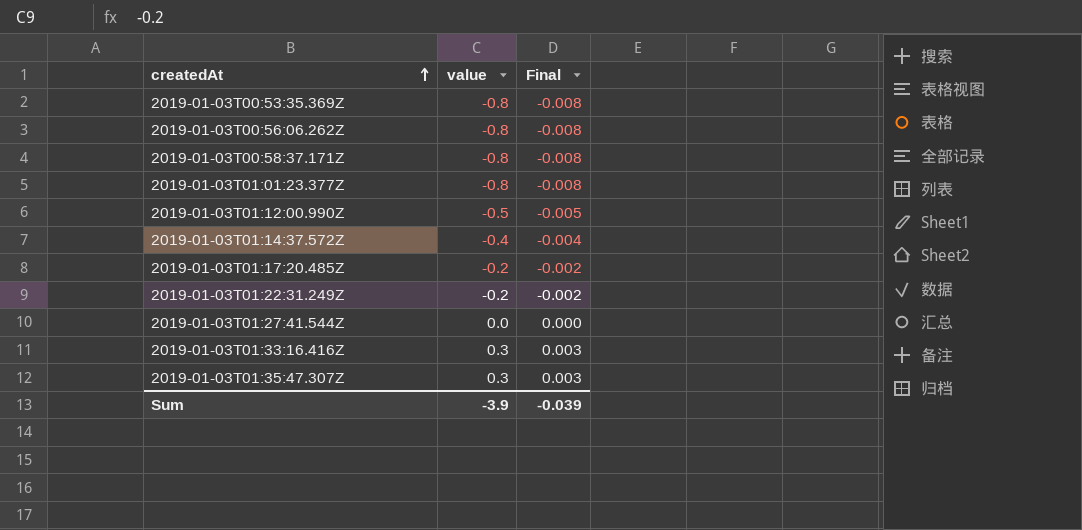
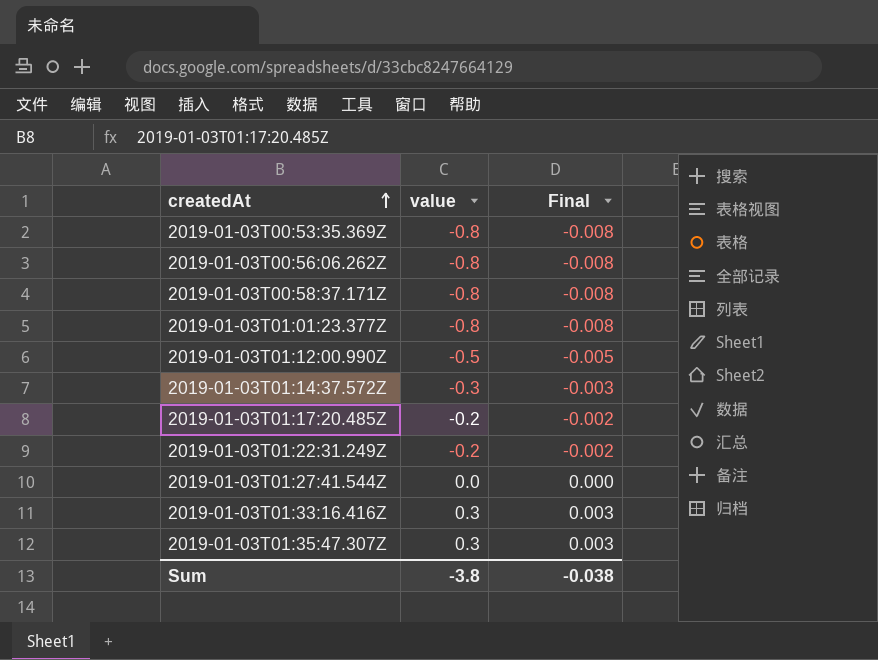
2019-01-03T01:14:37.572Z | value: -0.4 -> -0.3
2019-01-03T01:14:37.572Z | Final: -0.004 -> -0.003
Sum | value: -3.9 -> -3.8
Sum | Final: -0.039 -> -0.038

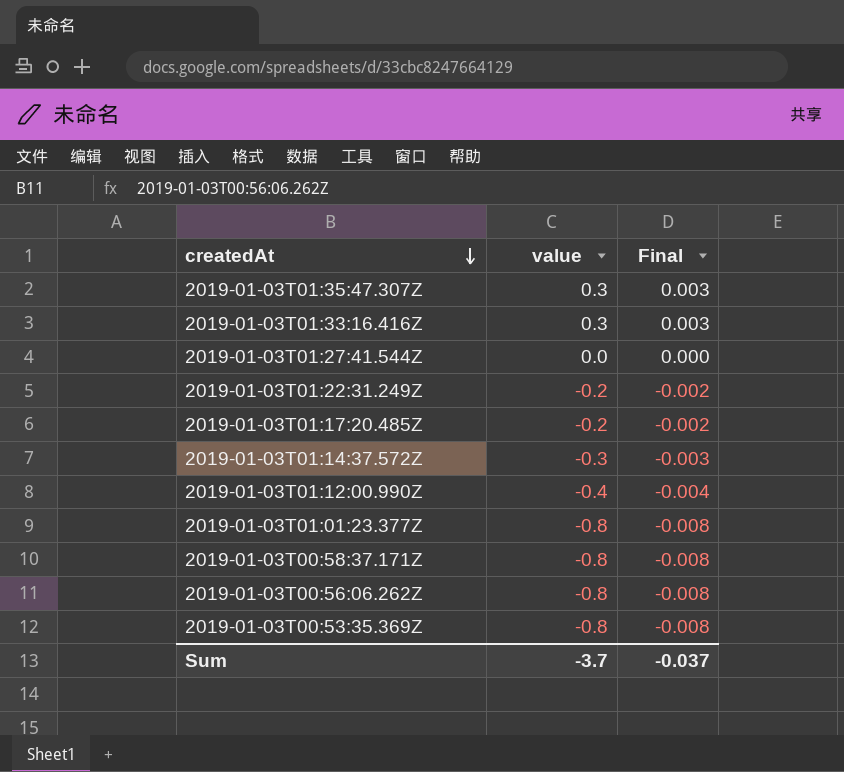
row order: createdAt ascending -> createdAt descending
2019-01-03T01:12:00.990Z | value: -0.5 -> -0.4
2019-01-03T01:12:00.990Z | Final: -0.005 -> -0.004
Sum | value: -3.8 -> -3.7
Sum | Final: -0.038 -> -0.037

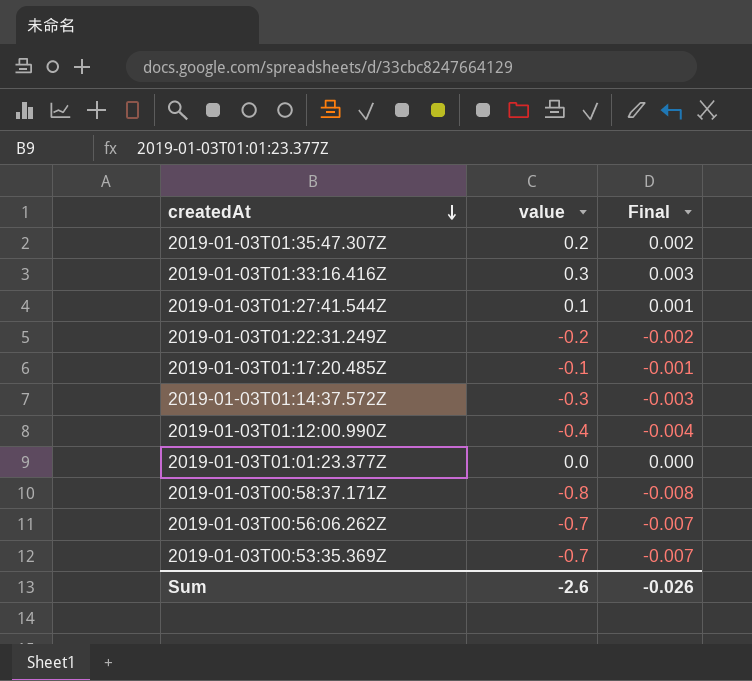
2019-01-03T01:35:47.307Z | value: 0.3 -> 0.2
2019-01-03T01:35:47.307Z | Final: 0.003 -> 0.002
2019-01-03T01:27:41.544Z | value: 0.0 -> 0.1
2019-01-03T01:27:41.544Z | Final: 0.000 -> 0.001
2019-01-03T01:17:20.485Z | value: -0.2 -> -0.1
2019-01-03T01:17:20.485Z | Final: -0.002 -> -0.001
2019-01-03T01:01:23.377Z | value: -0.8 -> 0.0
2019-01-03T01:01:23.377Z | Final: -0.008 -> 0.000
2019-01-03T00:56:06.262Z | value: -0.8 -> -0.7
2019-01-03T00:56:06.262Z | Final: -0.008 -> -0.007
2019-01-03T00:53:35.369Z | value: -0.8 -> -0.7
2019-01-03T00:53:35.369Z | Final: -0.008 -> -0.007
Sum | value: -3.7 -> -2.6
Sum | Final: -0.037 -> -0.026

